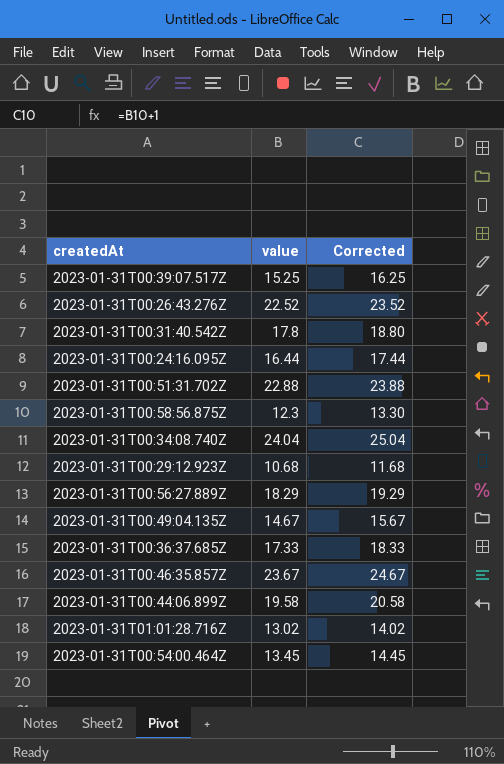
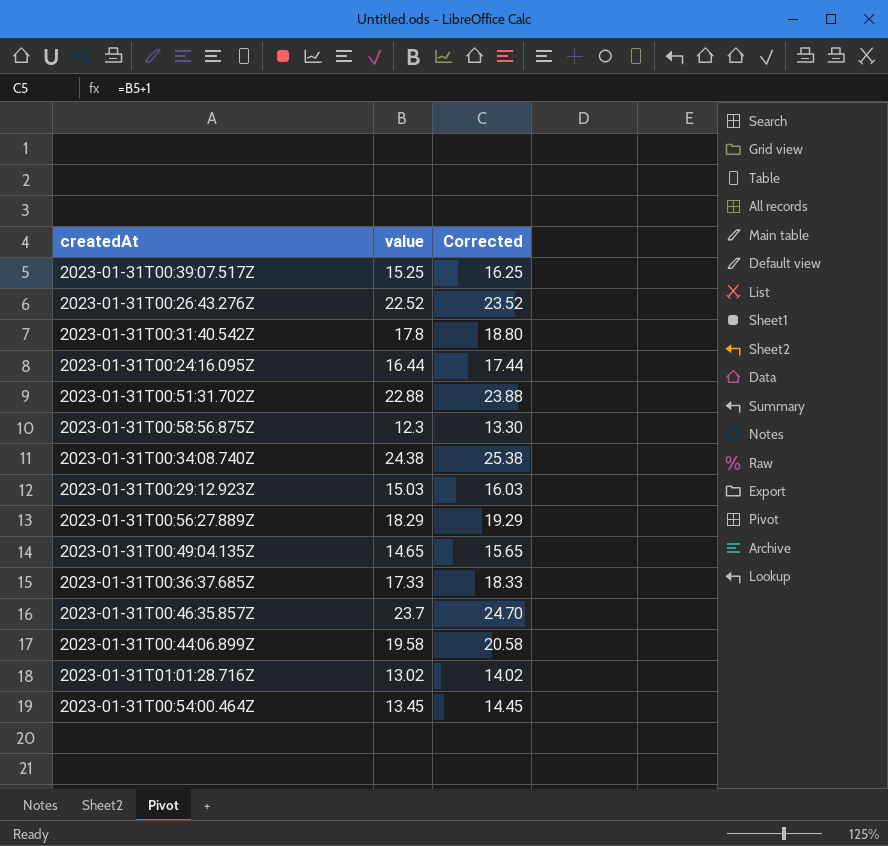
2023-01-31T00:34:08.740Z | value: 24.04 -> 24.38
2023-01-31T00:34:08.740Z | Corrected: 25.04 -> 25.38
2023-01-31T00:29:12.923Z | value: 10.68 -> 15.03
2023-01-31T00:29:12.923Z | Corrected: 11.68 -> 16.03
2023-01-31T00:49:04.135Z | value: 14.67 -> 14.65
2023-01-31T00:49:04.135Z | Corrected: 15.67 -> 15.65
2023-01-31T00:46:35.857Z | value: 23.67 -> 23.7
2023-01-31T00:46:35.857Z | Corrected: 24.67 -> 24.70

